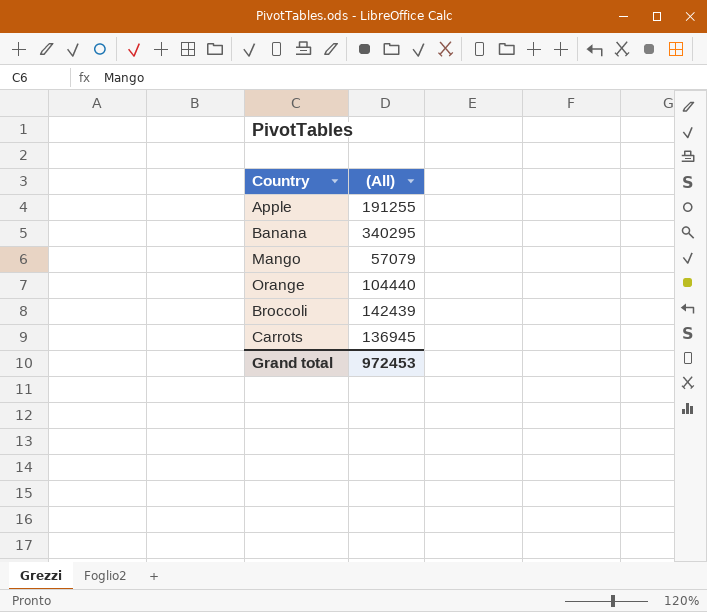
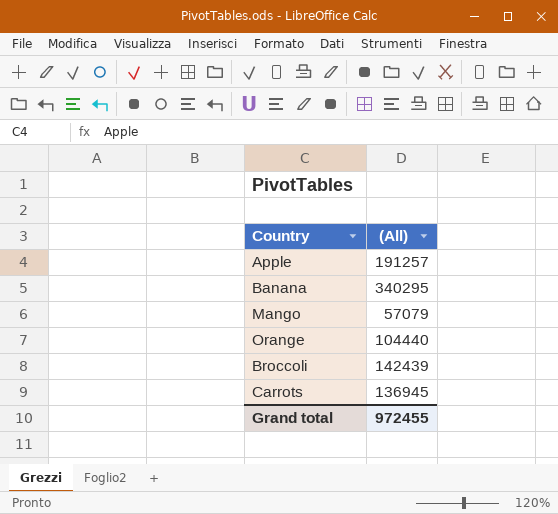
Apple | (All): 191255 -> 191257
Grand total | (All): 972453 -> 972455

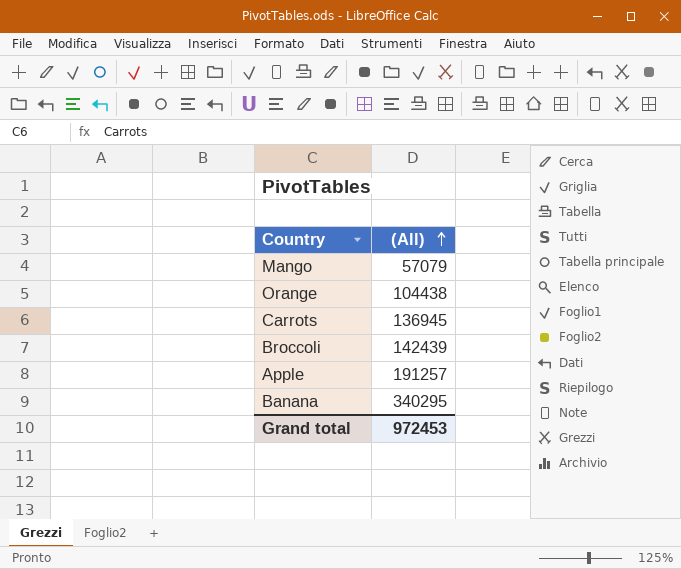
row order: none -> (All) ascending
Orange | (All): 104440 -> 104438
Grand total | (All): 972455 -> 972453

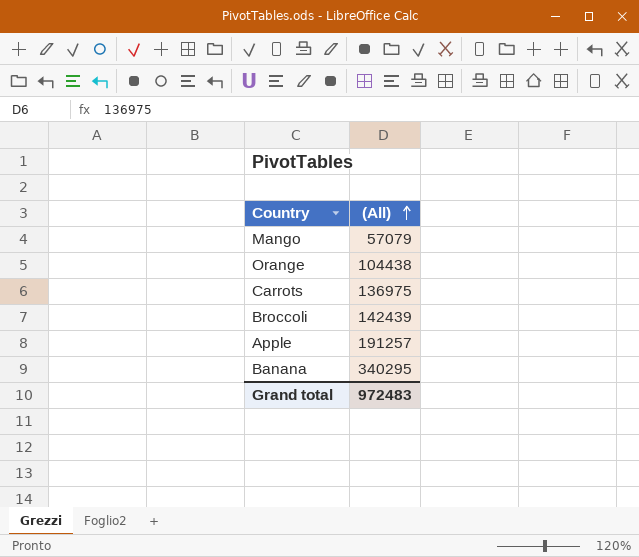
Carrots | (All): 136945 -> 136975
Grand total | (All): 972453 -> 972483

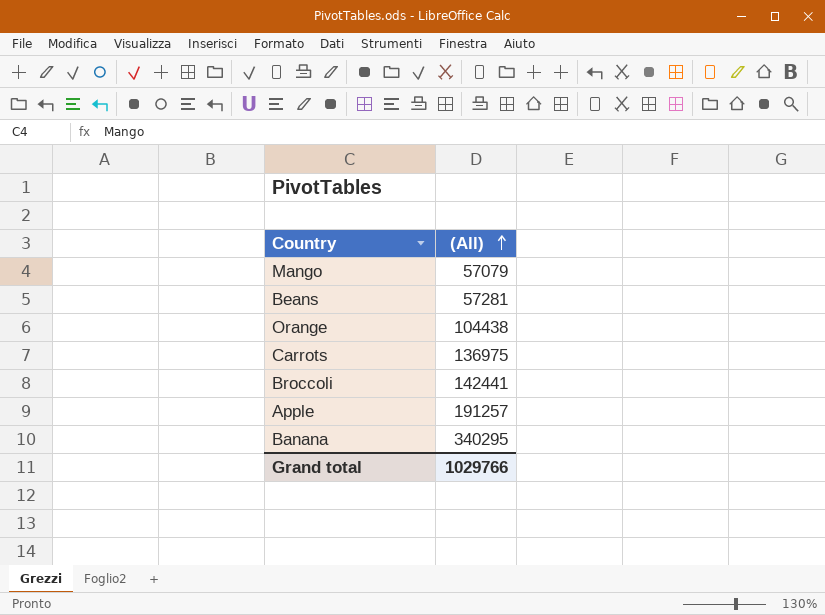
row Beans: none -> 57281
Broccoli | (All): 142439 -> 142441
Grand total | (All): 972483 -> 1029766

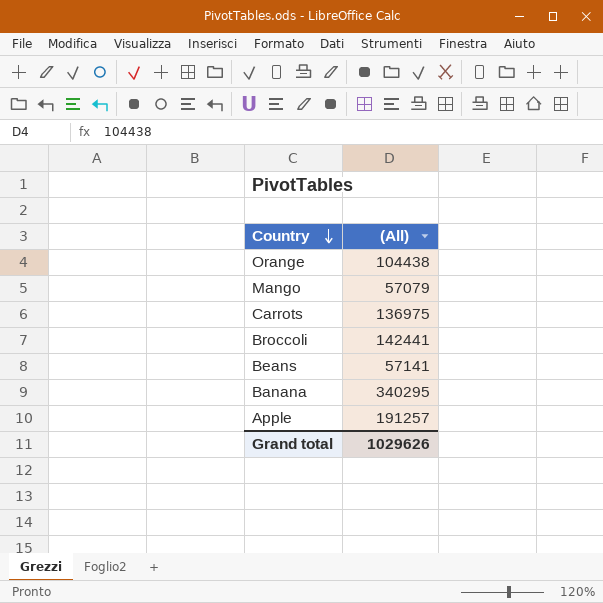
row order: (All) ascending -> Country descending
Beans | (All): 57281 -> 57141
Grand total | (All): 1029766 -> 1029626

